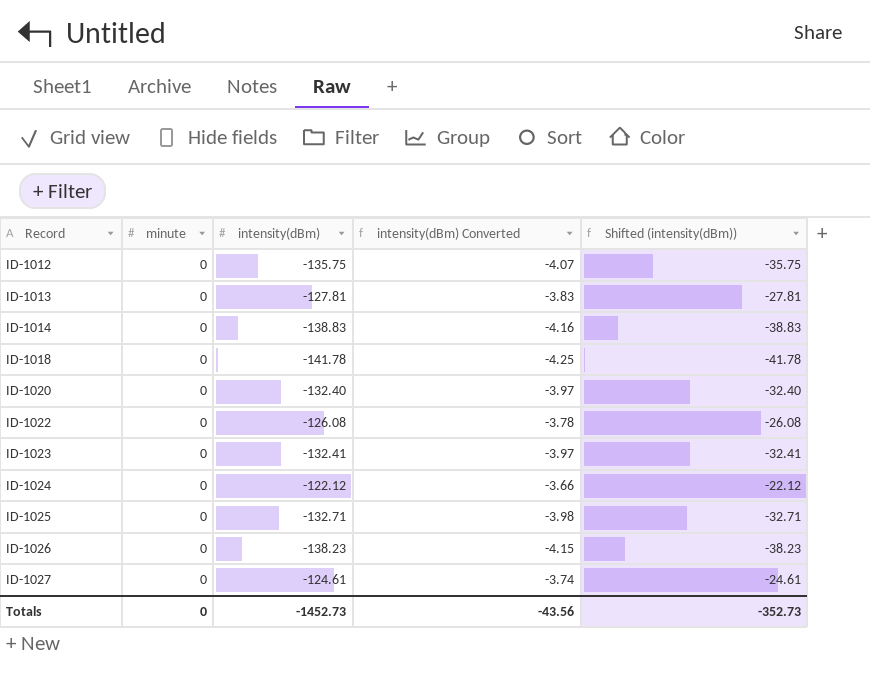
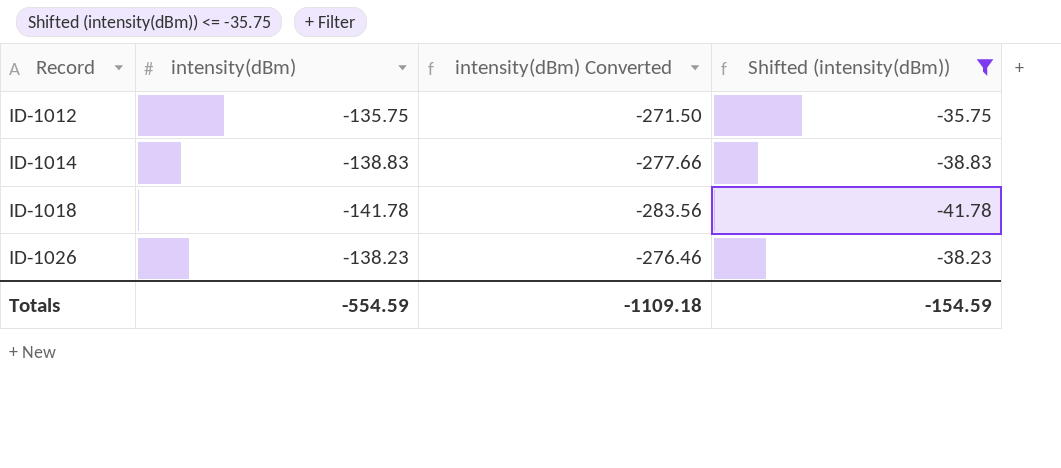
filter: none -> Shifted (intensity(dBm)) <= -35.75
column minute | position: 2 -> none
column intensity(dBm) Converted | formula: [intensity(dBm)] * 0.03 -> [intensity(dBm)] * 2
Totals | intensity(dBm): -1452.73 -> -554.59
Totals | intensity(dBm) Converted: -43.56 -> -1109.18
Totals | Shifted (intensity(dBm)): -352.73 -> -154.59

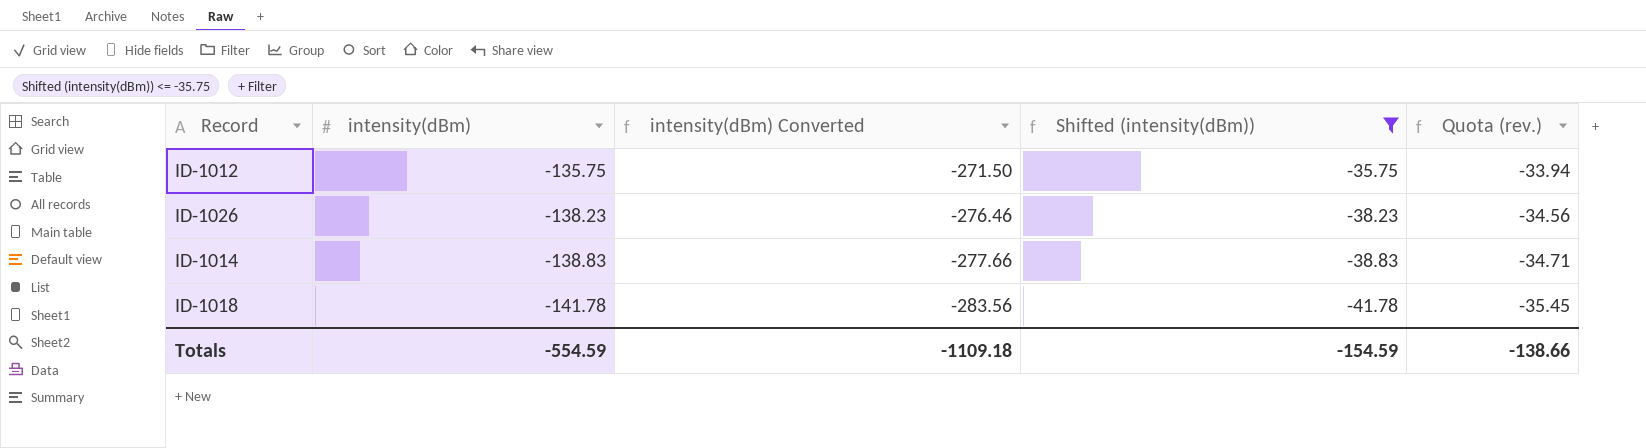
row order: Record ascending -> intensity(dBm) descending
column Quota (rev.) | formula: none -> [intensity(dBm)] * 0.25

